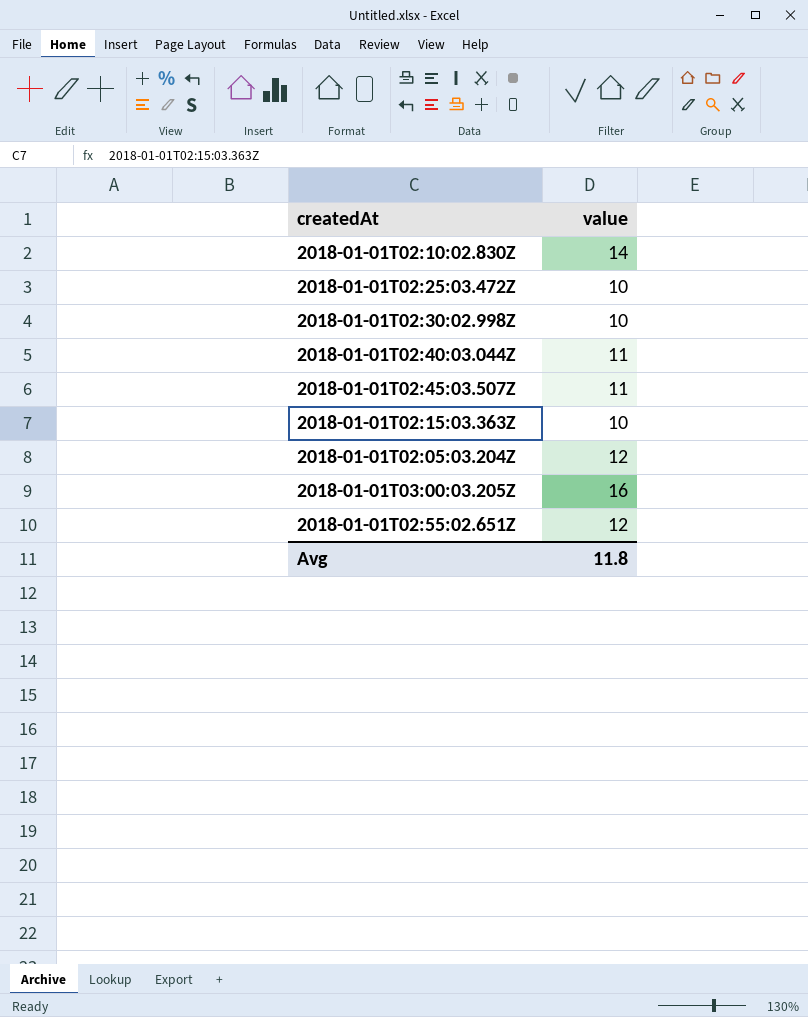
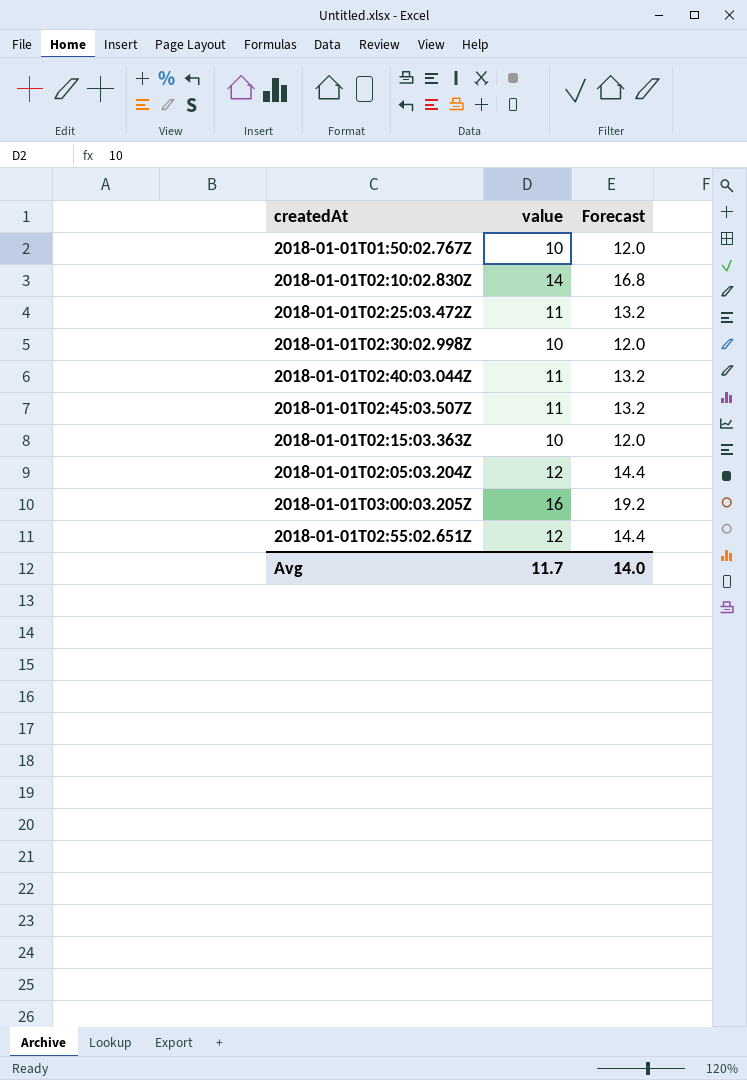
column Forecast | formula: none -> [value] * 1.2
row 2018-01-01T01:50:02.767Z: none -> 10 | 12.0
2018-01-01T02:25:03.472Z | value: 10 -> 11
Avg | value: 11.8 -> 11.7

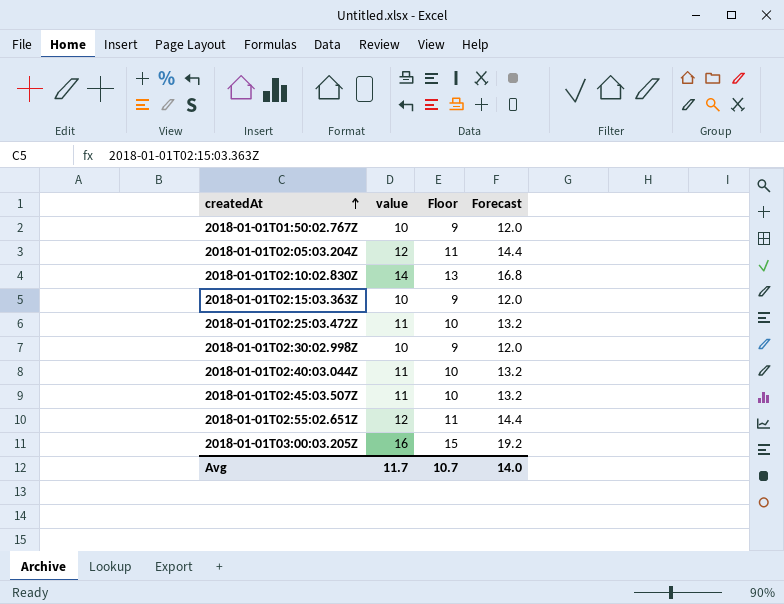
row order: none -> createdAt ascending
column Floor | formula: none -> [value] - 1

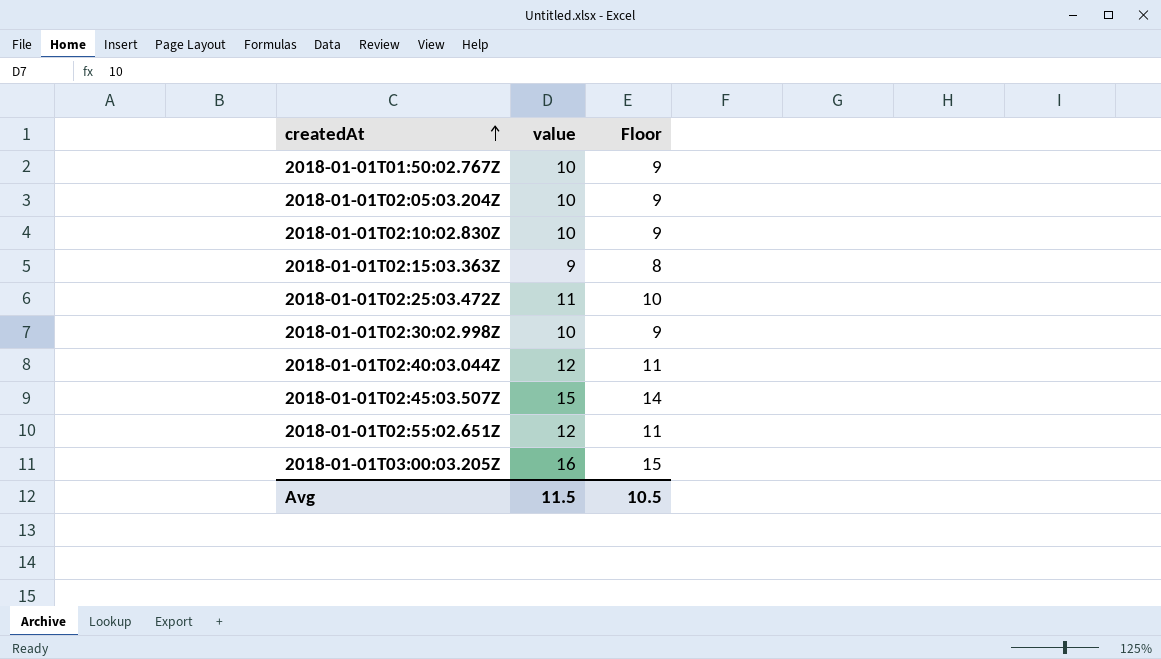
column Forecast | formula: [value] * 1.2 -> none
2018-01-01T02:05:03.204Z | value: 12 -> 10
2018-01-01T02:05:03.204Z | Floor: 11 -> 9
2018-01-01T02:10:02.830Z | value: 14 -> 10
2018-01-01T02:10:02.830Z | Floor: 13 -> 9
2018-01-01T02:15:03.363Z | value: 10 -> 9
2018-01-01T02:15:03.363Z | Floor: 9 -> 8
2018-01-01T02:40:03.044Z | value: 11 -> 12
2018-01-01T02:40:03.044Z | Floor: 10 -> 11
2018-01-01T02:45:03.507Z | value: 11 -> 15
2018-01-01T02:45:03.507Z | Floor: 10 -> 14
Avg | value: 11.7 -> 11.5
Avg | Floor: 10.7 -> 10.5

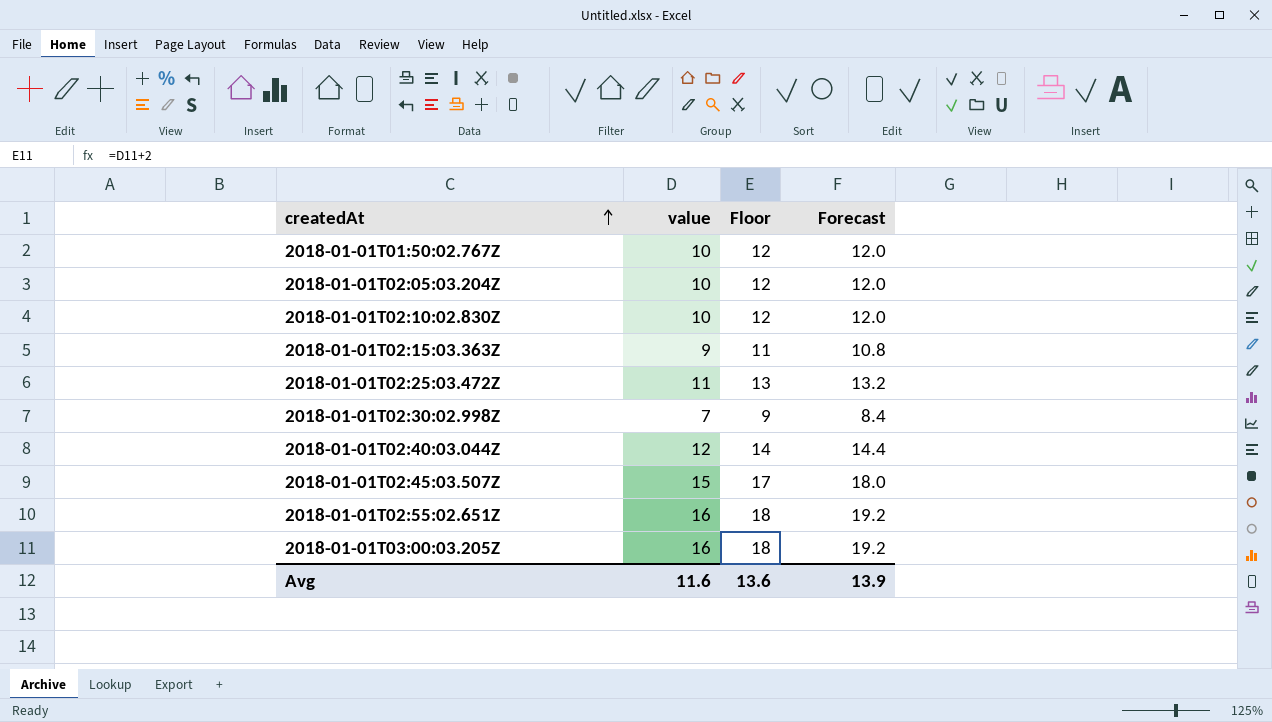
column Floor | formula: [value] - 1 -> [value] + 2
column Forecast | formula: none -> [value] * 1.2
2018-01-01T02:30:02.998Z | value: 10 -> 7
2018-01-01T02:55:02.651Z | value: 12 -> 16
Avg | value: 11.5 -> 11.6
Avg | Floor: 10.5 -> 13.6

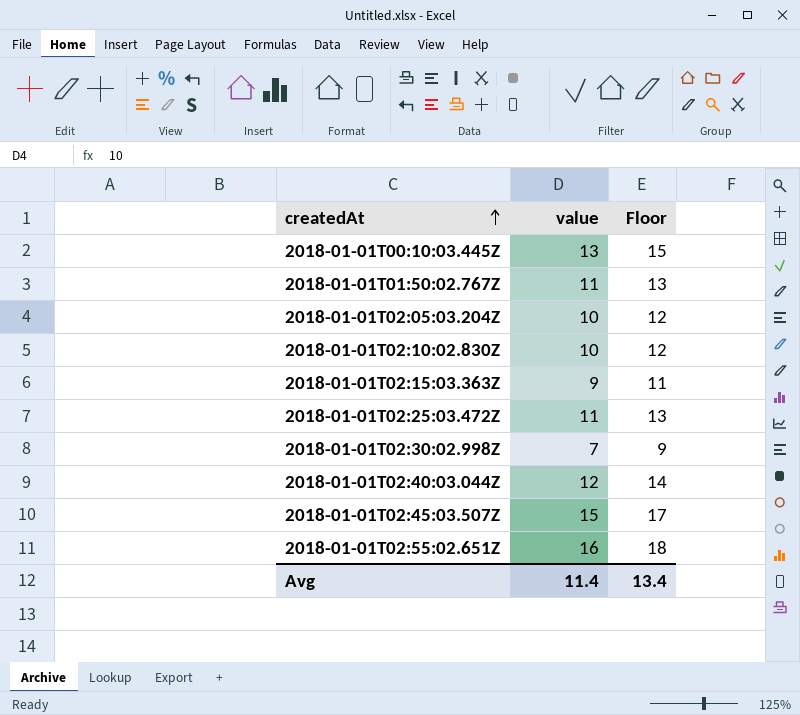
column Forecast | formula: [value] * 1.2 -> none
row 2018-01-01T03:00:03.205Z: 16 | 18 | 19.2 -> none
row 2018-01-01T00:10:03.445Z: none -> 13 | 15
2018-01-01T01:50:02.767Z | value: 10 -> 11
2018-01-01T01:50:02.767Z | Floor: 12 -> 13
Avg | value: 11.6 -> 11.4
Avg | Floor: 13.6 -> 13.4

